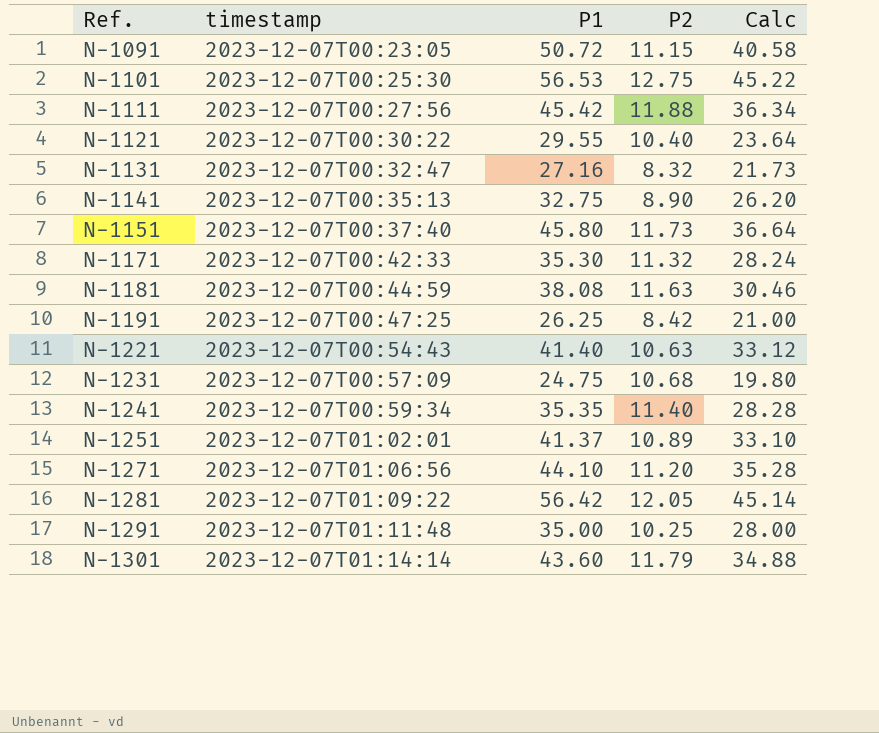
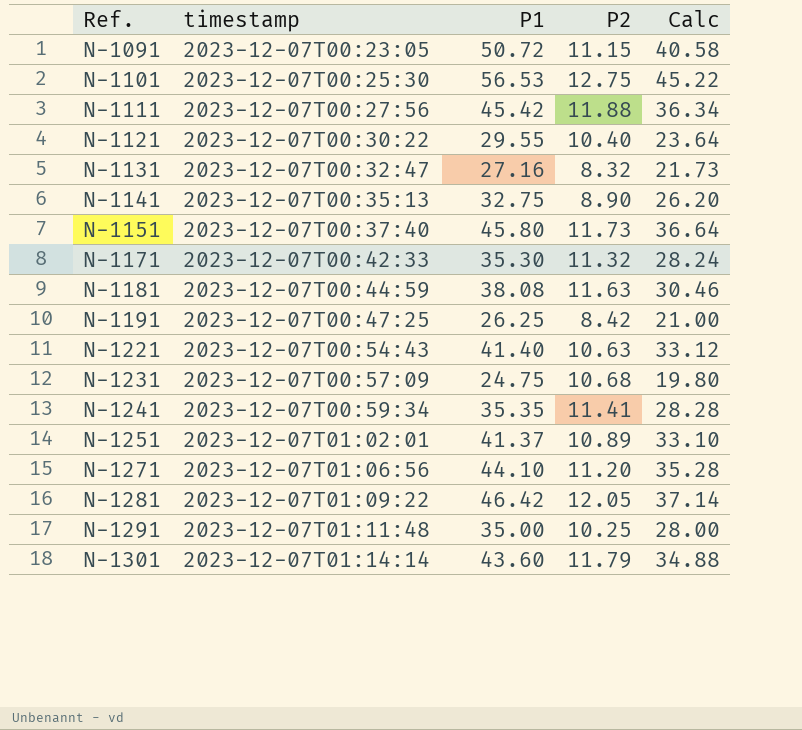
N-1241 | P2: 11.40 -> 11.41
N-1281 | P1: 56.42 -> 46.42
N-1281 | Calc: 45.14 -> 37.14

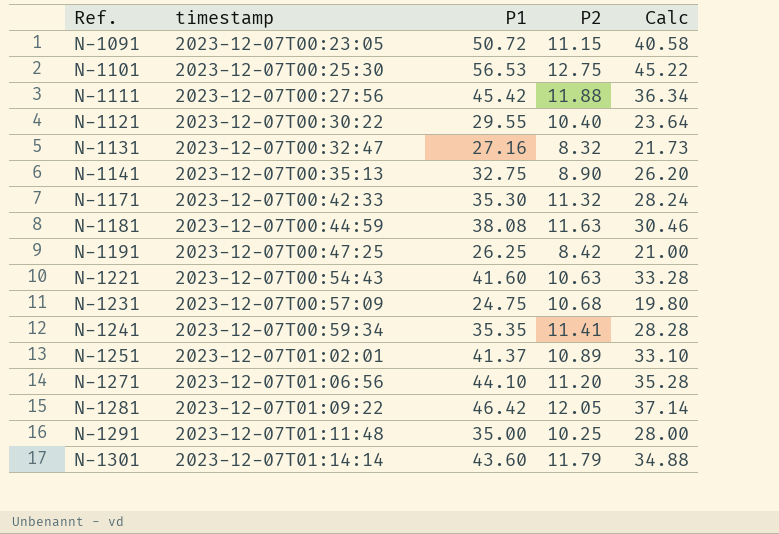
row N-1151: 2023-12-07T00:37:40 | 45.80 | 11.73 | 36.64 -> none
N-1221 | P1: 41.40 -> 41.60
N-1221 | Calc: 33.12 -> 33.28

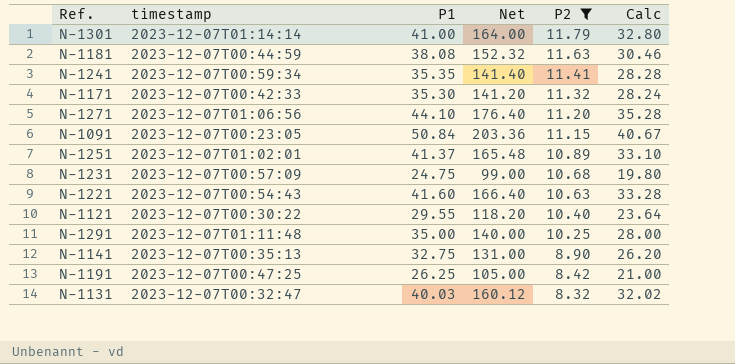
filter: none -> P2 <= 11.79
row order: Ref. ascending -> P2 descending
column Net | formula: none -> [P1] * 4
N-1301 | P1: 43.60 -> 41.00
N-1301 | Calc: 34.88 -> 32.80
N-1091 | P1: 50.72 -> 50.84
N-1091 | Calc: 40.58 -> 40.67
N-1131 | P1: 27.16 -> 40.03
N-1131 | Calc: 21.73 -> 32.02

